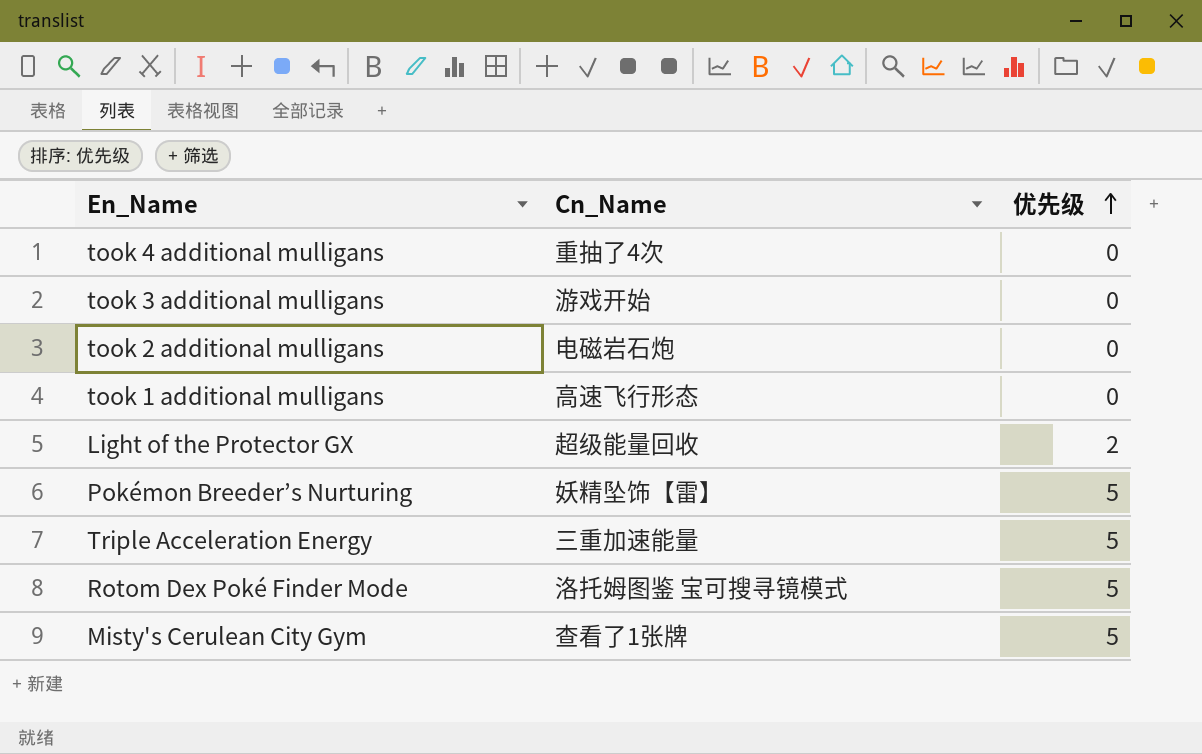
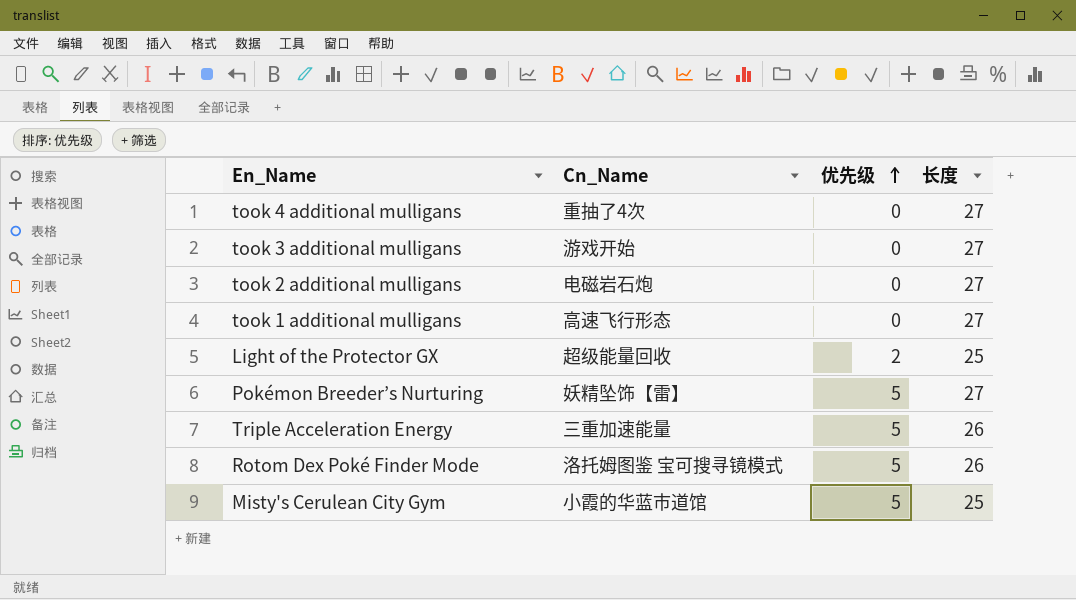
column 长度 | position: none -> 4
Misty's Cerulean City Gym | Cn_Name: 查看了1张牌 -> 小霞的华蓝市道馆

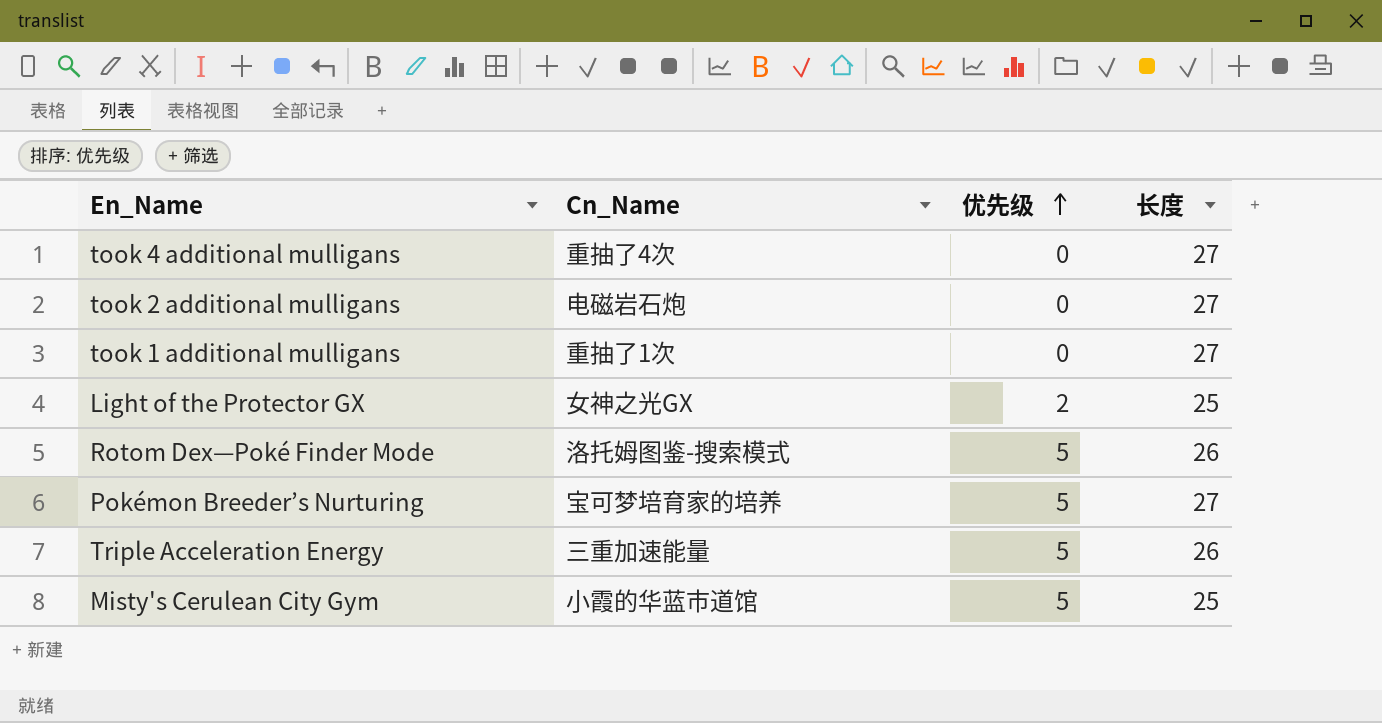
row took 3 additional mulligans: 游戏开始 | 0 | 27 -> none
row Rotom Dex Poké Finder Mode: 洛托姆图鉴 宝可搜寻镜模式 | 5 | 26 -> none
took 1 additional mulligans | Cn_Name: 高速飞行形态 -> 重抽了1次
Light of the Protector GX | Cn_Name: 超级能量回收 -> 女神之光GX
row Rotom Dex—Poké Finder Mode: none -> 洛托姆图鉴-搜索模式 | 5 | 26
Pokémon Breeder’s Nurturing | Cn_Name: 妖精坠饰【雷】 -> 宝可梦培育家的培养

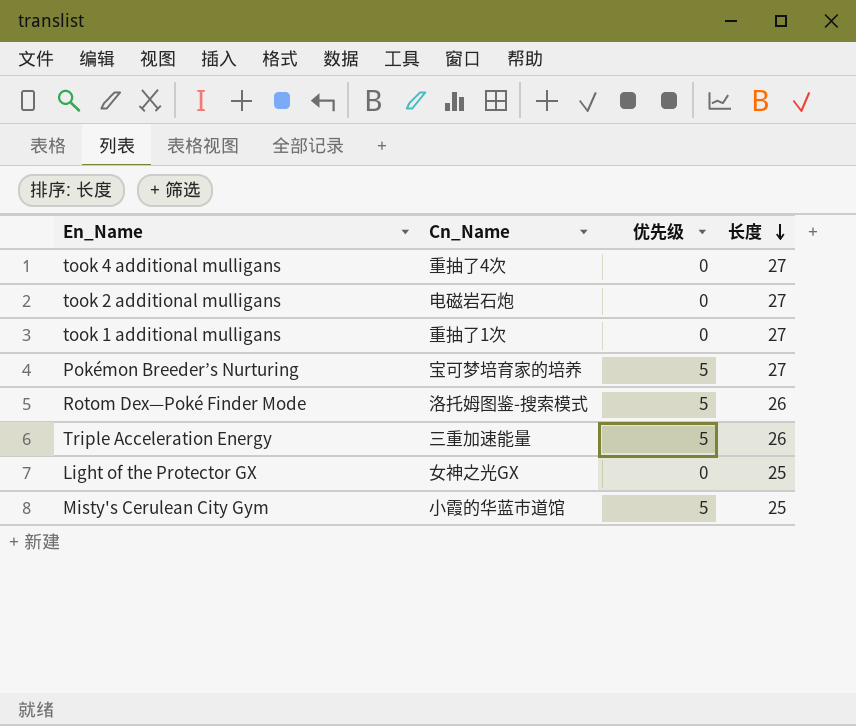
row order: 优先级 ascending -> 长度 descending
Light of the Protector GX | 优先级: 2 -> 0

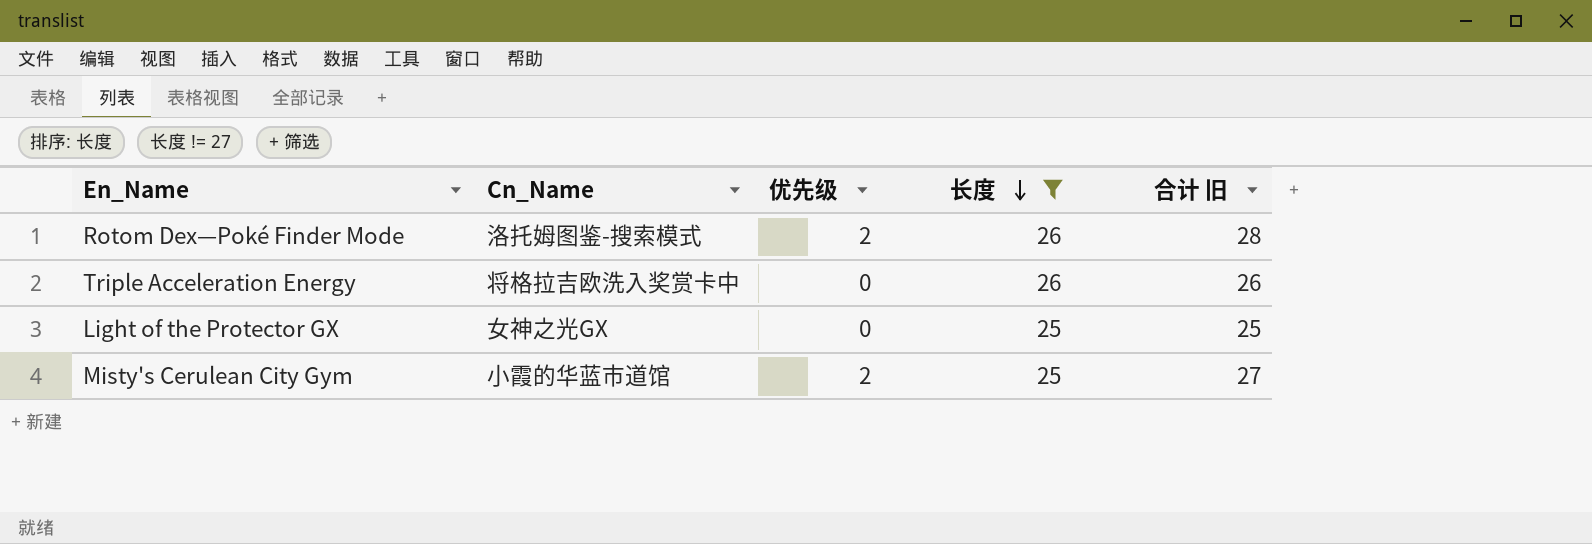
filter: none -> 长度 != 27
column 合计 旧 | formula: none -> [优先级] + [长度]
Rotom Dex—Poké Finder Mode | 优先级: 5 -> 2
Triple Acceleration Energy | Cn_Name: 三重加速能量 -> 将格拉吉欧洗入奖赏卡中
Triple Acceleration Energy | 优先级: 5 -> 0
Misty's Cerulean City Gym | 优先级: 5 -> 2

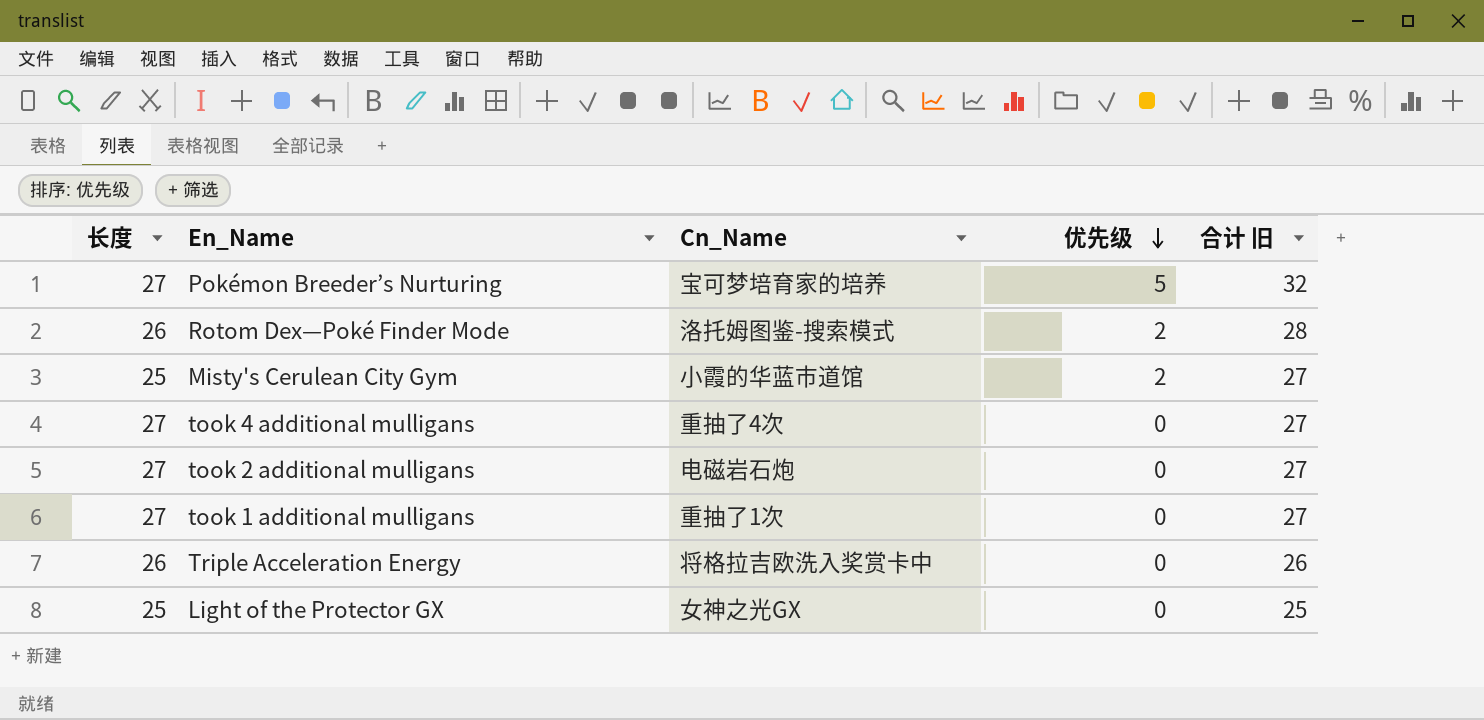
filter: 长度 != 27 -> none
row order: 长度 descending -> 优先级 descending
column 长度 | position: 4 -> 1

